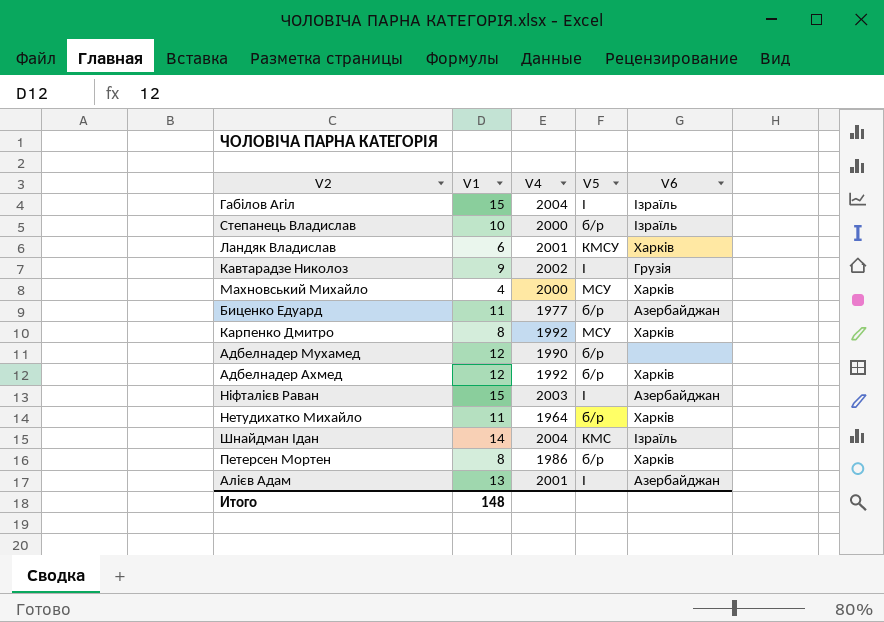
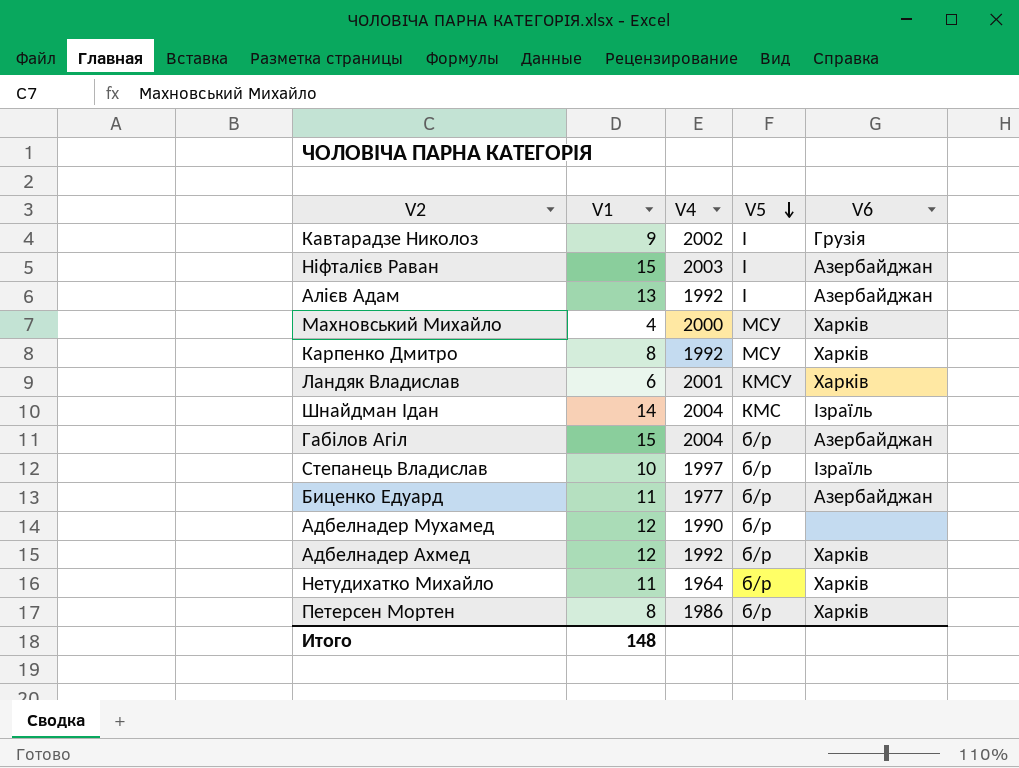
row order: none -> V5 descending
Алієв Адам | V4: 2001 -> 1992
Габілов Агіл | V5: І -> б/р
Габілов Агіл | V6: Ізраїль -> Азербайджан
Степанець Владислав | V4: 2000 -> 1997

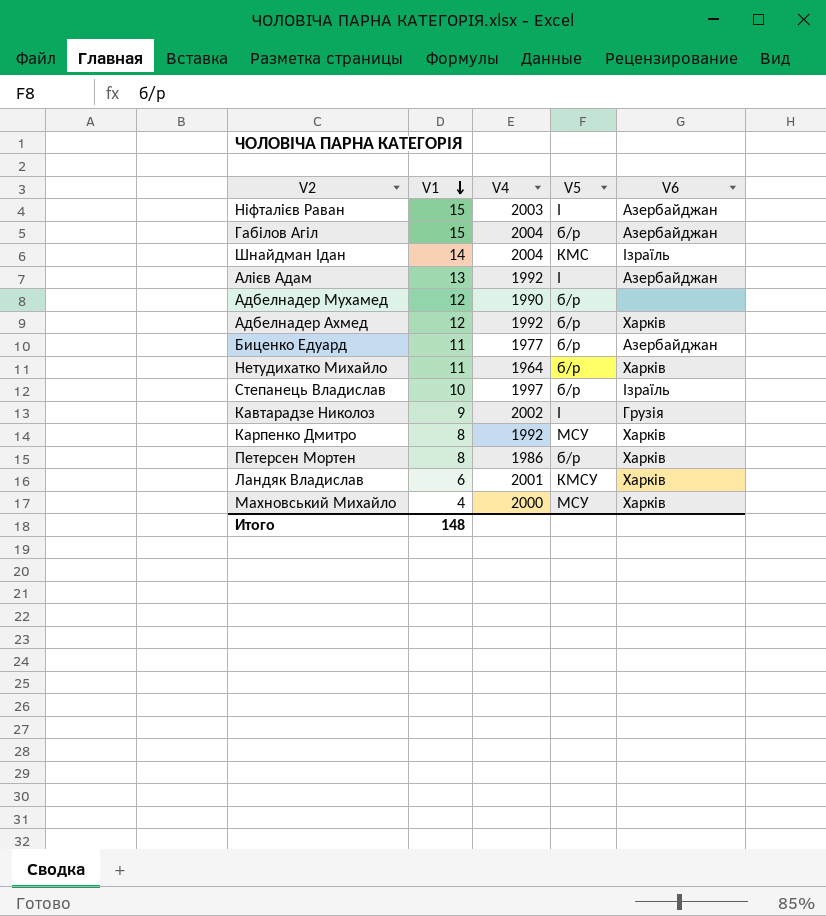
row order: V5 descending -> V1 descending

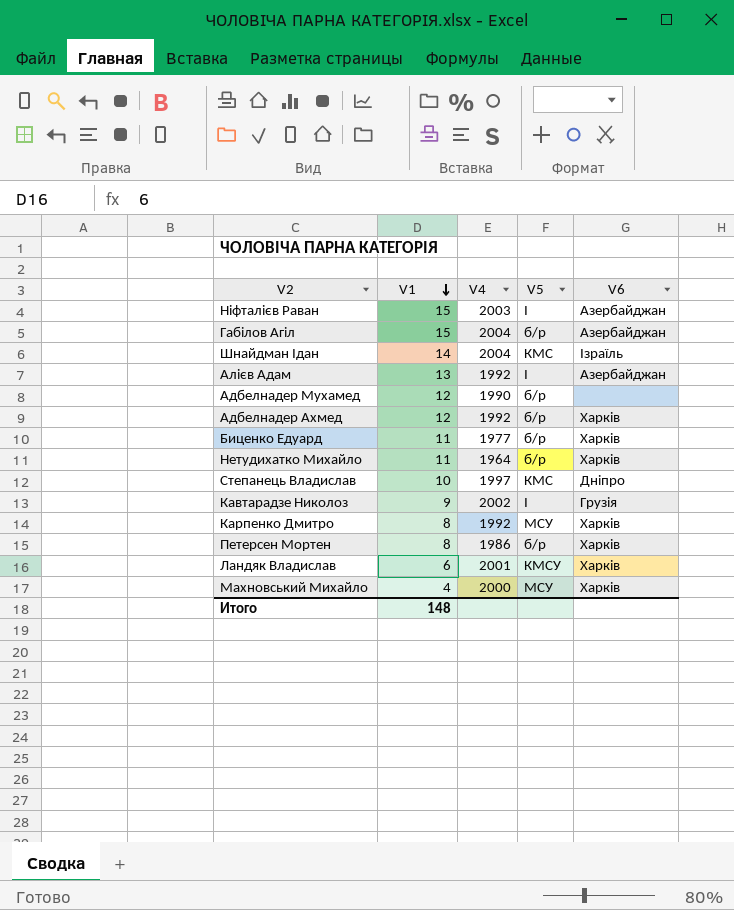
Биценко Едуард | V6: Азербайджан -> Харків
Степанець Владислав | V5: б/р -> КМС
Степанець Владислав | V6: Ізраїль -> Дніпро

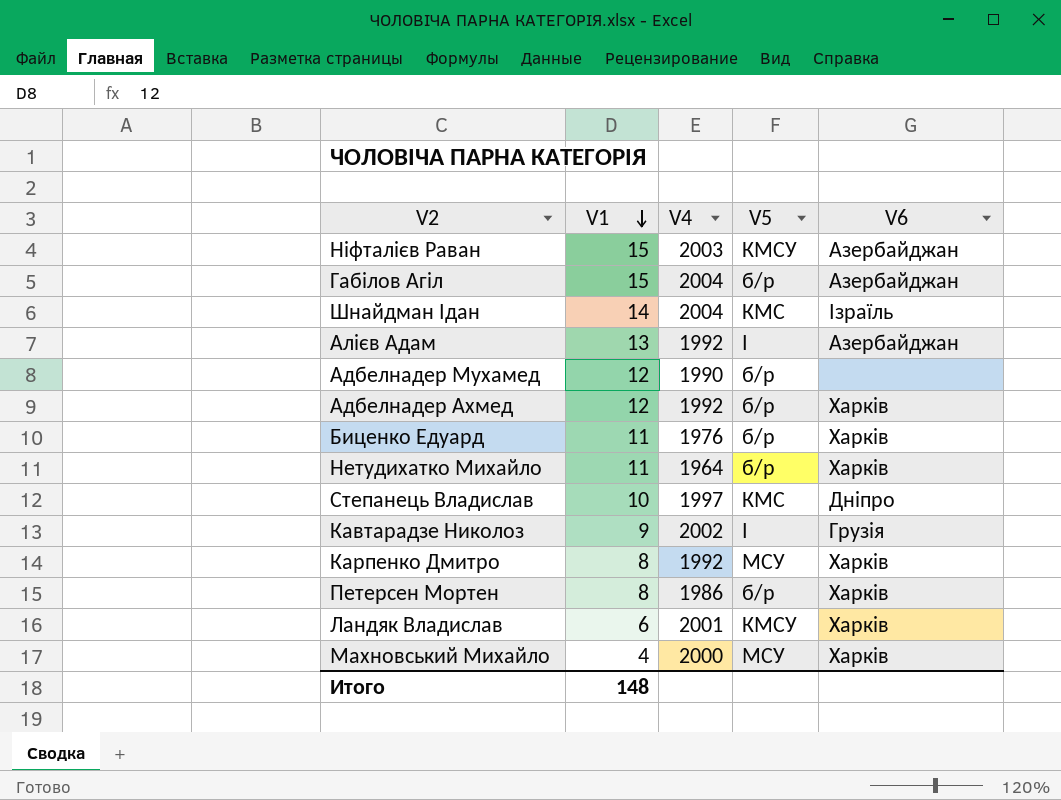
Ніфталієв Раван | V5: І -> КМСУ
Биценко Едуард | V4: 1977 -> 1976

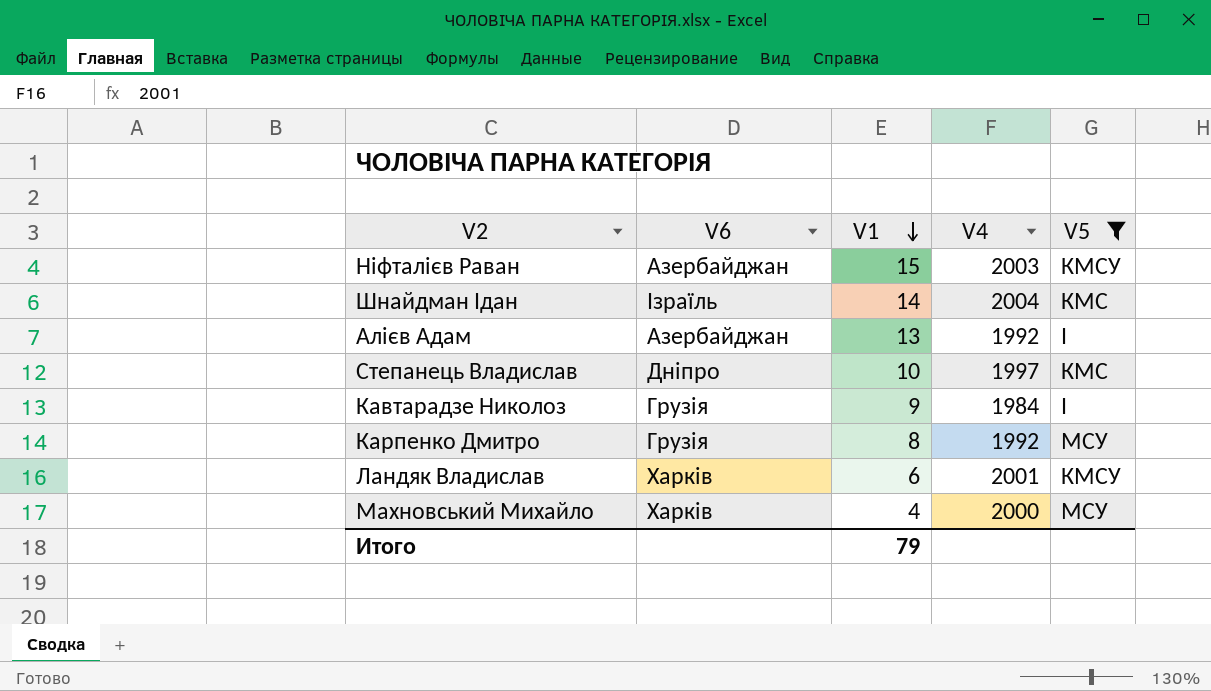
filter: none -> V5 != б/р
column V6 | position: 5 -> 2
Кавтарадзе Николоз | V4: 2002 -> 1984
Карпенко Дмитро | V6: Харків -> Грузія
Итого | V1: 148 -> 79

